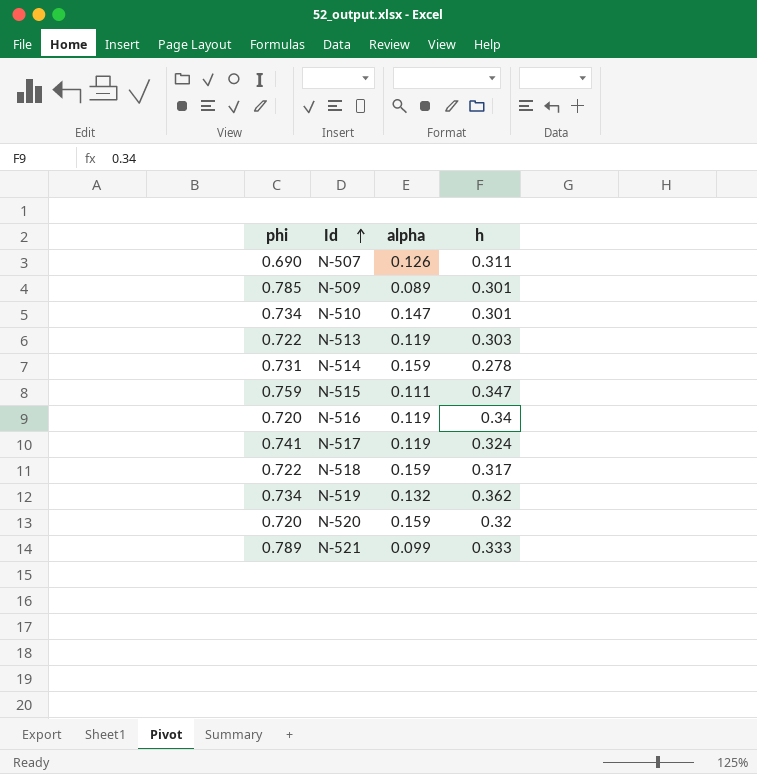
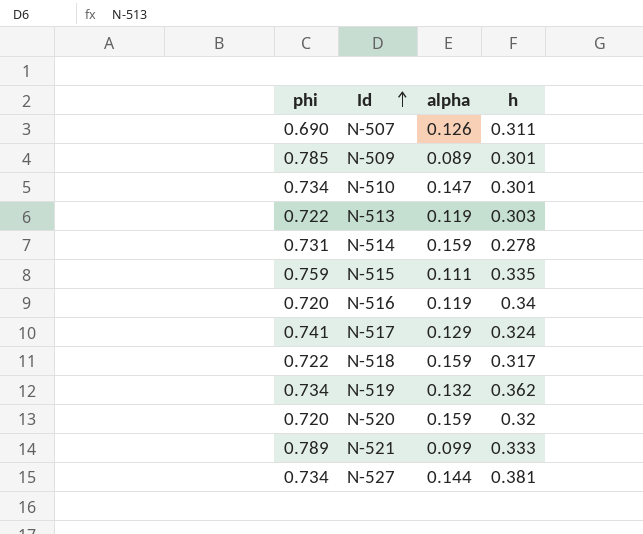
N-515 | h: 0.347 -> 0.335
N-517 | alpha: 0.119 -> 0.129
row N-527: none -> 0.734 | 0.144 | 0.381

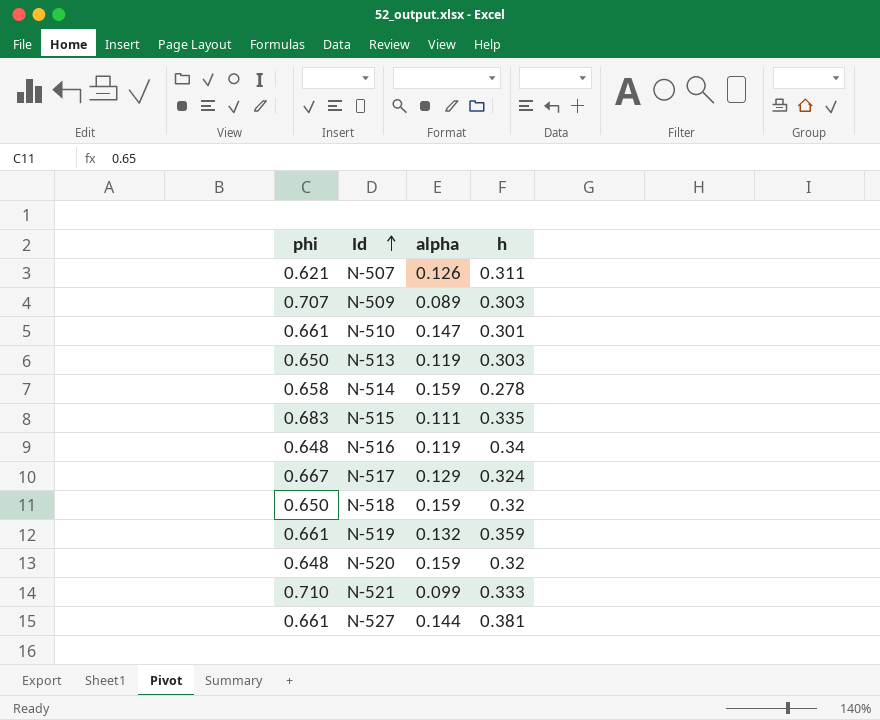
N-507 | phi: 0.690 -> 0.621
N-509 | phi: 0.785 -> 0.707
N-509 | h: 0.301 -> 0.303
N-510 | phi: 0.734 -> 0.661
N-513 | phi: 0.722 -> 0.650
N-514 | phi: 0.731 -> 0.658
N-515 | phi: 0.759 -> 0.683
N-516 | phi: 0.720 -> 0.648
N-517 | phi: 0.741 -> 0.667
N-518 | phi: 0.722 -> 0.650
N-518 | h: 0.317 -> 0.32
N-519 | phi: 0.734 -> 0.661
N-519 | h: 0.362 -> 0.359
N-520 | phi: 0.720 -> 0.648
N-521 | phi: 0.789 -> 0.710
N-527 | phi: 0.734 -> 0.661

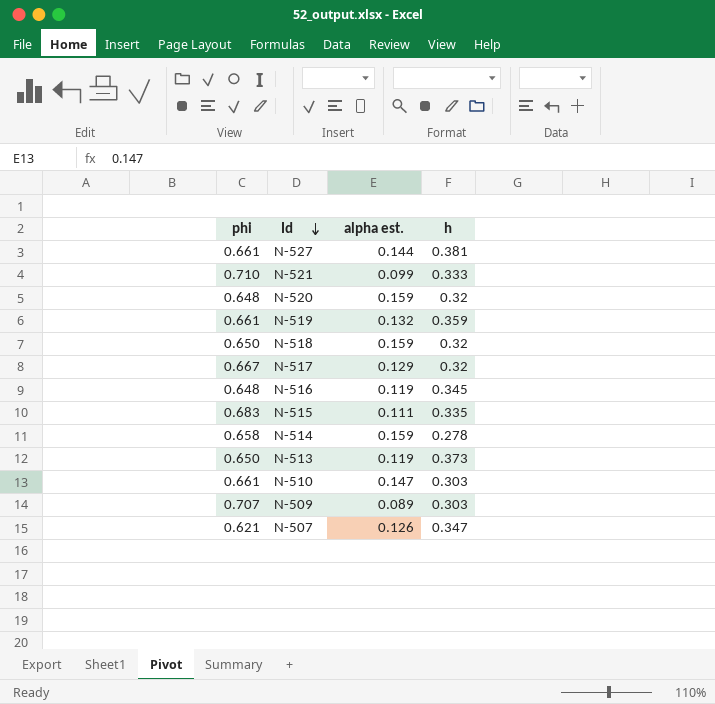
row order: Id ascending -> Id descending
column name: alpha -> alpha est.
N-517 | h: 0.324 -> 0.32
N-516 | h: 0.34 -> 0.345
N-513 | h: 0.303 -> 0.373
N-510 | h: 0.301 -> 0.303
N-507 | h: 0.311 -> 0.347

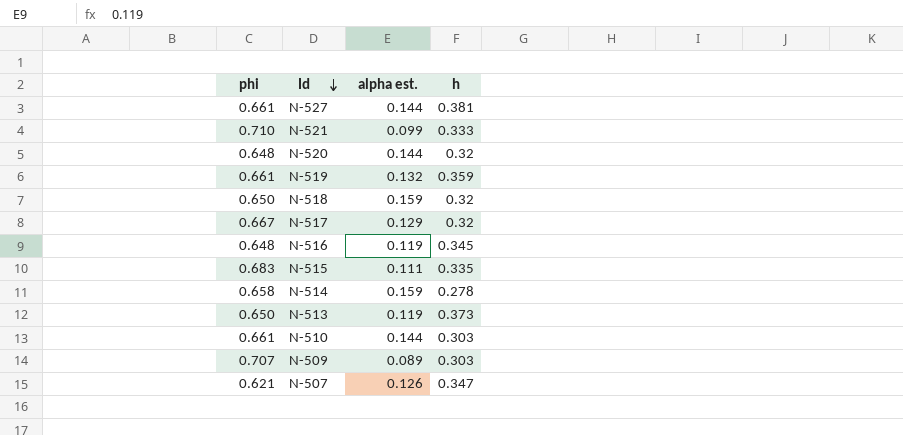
N-520 | alpha est.: 0.159 -> 0.144
N-510 | alpha est.: 0.147 -> 0.144

